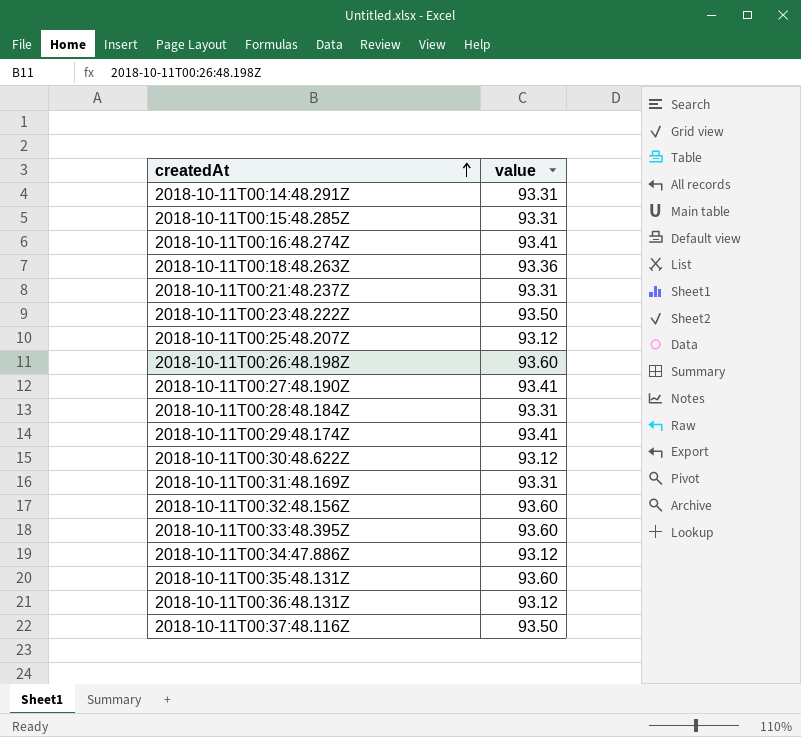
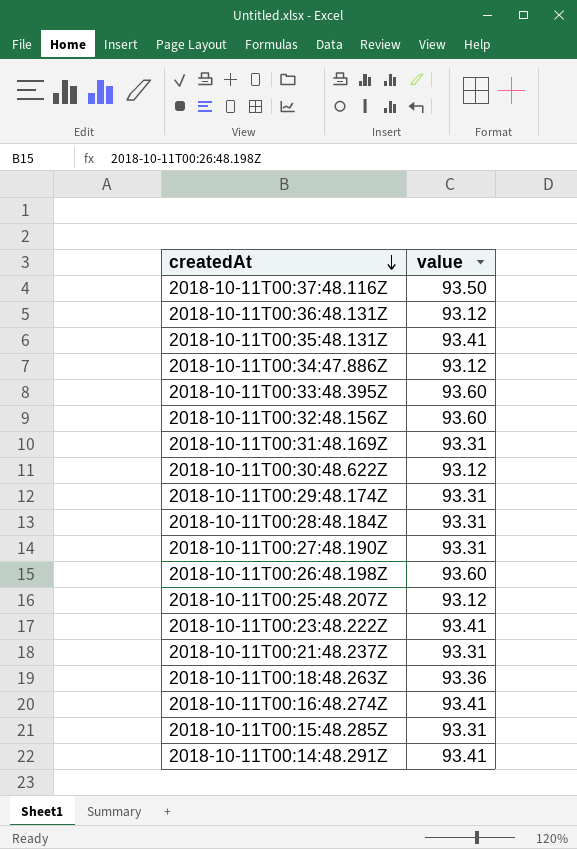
row order: createdAt ascending -> createdAt descending
2018-10-11T00:35:48.131Z | value: 93.60 -> 93.41
2018-10-11T00:29:48.174Z | value: 93.41 -> 93.31
2018-10-11T00:27:48.190Z | value: 93.41 -> 93.31
2018-10-11T00:23:48.222Z | value: 93.50 -> 93.41
2018-10-11T00:14:48.291Z | value: 93.31 -> 93.41

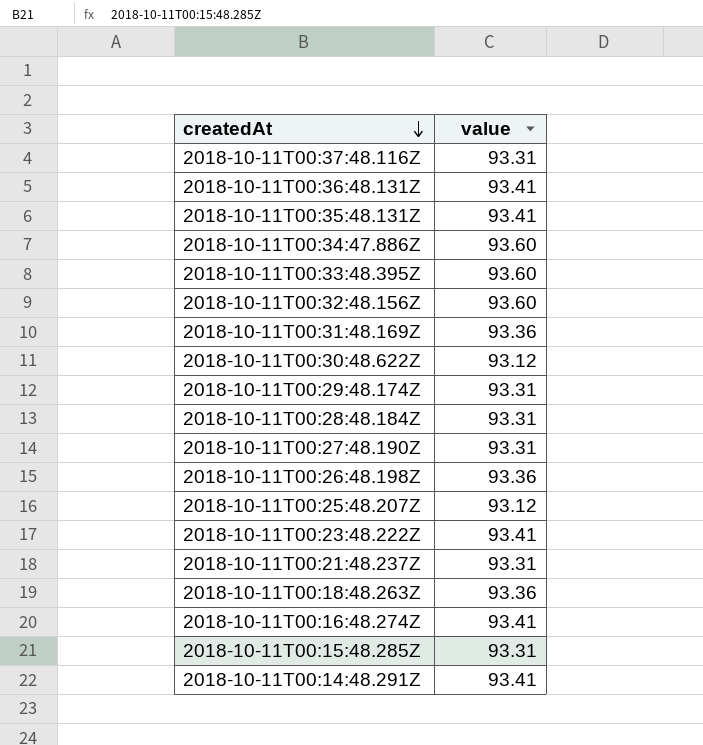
2018-10-11T00:37:48.116Z | value: 93.50 -> 93.31
2018-10-11T00:36:48.131Z | value: 93.12 -> 93.41
2018-10-11T00:34:47.886Z | value: 93.12 -> 93.60
2018-10-11T00:31:48.169Z | value: 93.31 -> 93.36
2018-10-11T00:26:48.198Z | value: 93.60 -> 93.36

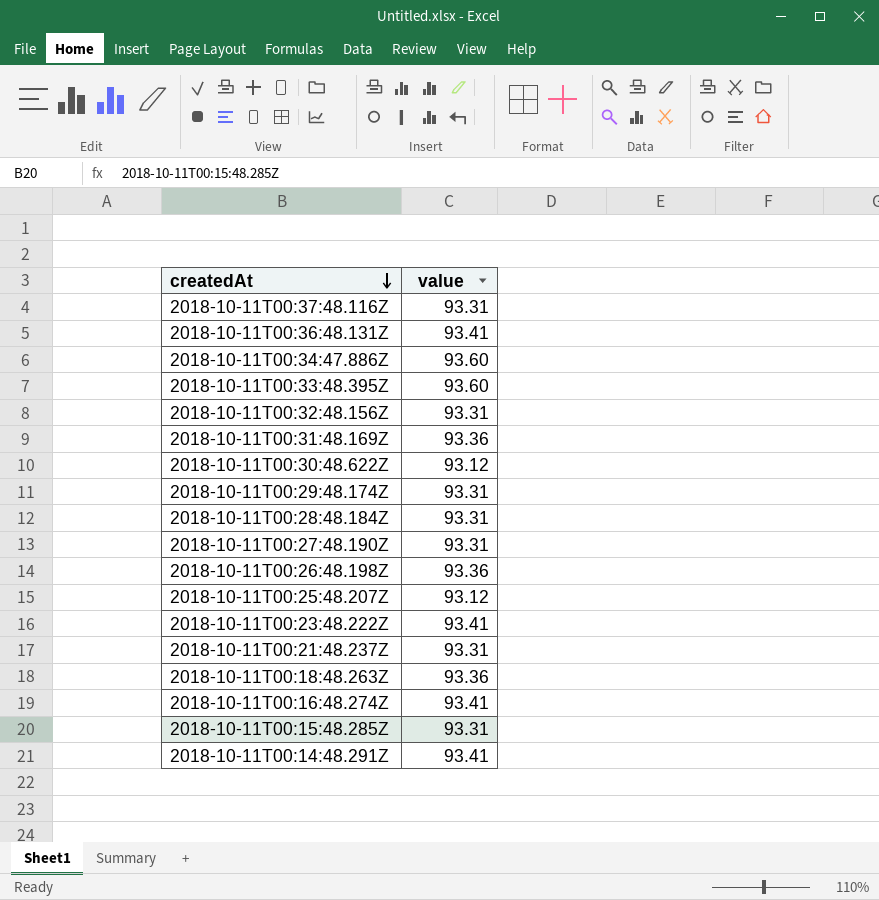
row 2018-10-11T00:35:48.131Z: 93.41 -> none
2018-10-11T00:32:48.156Z | value: 93.60 -> 93.31

